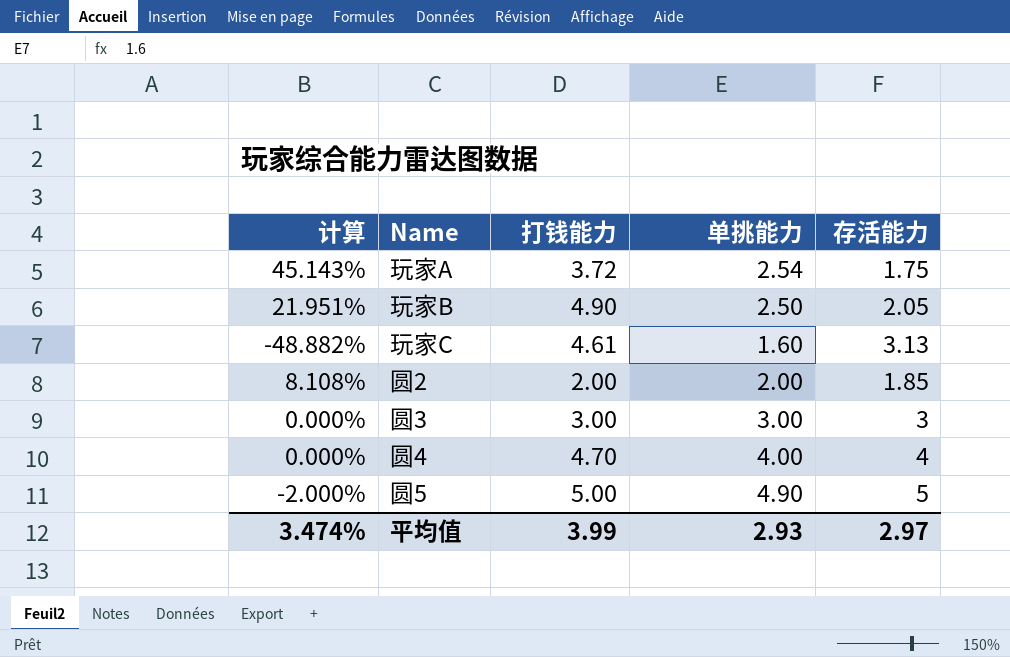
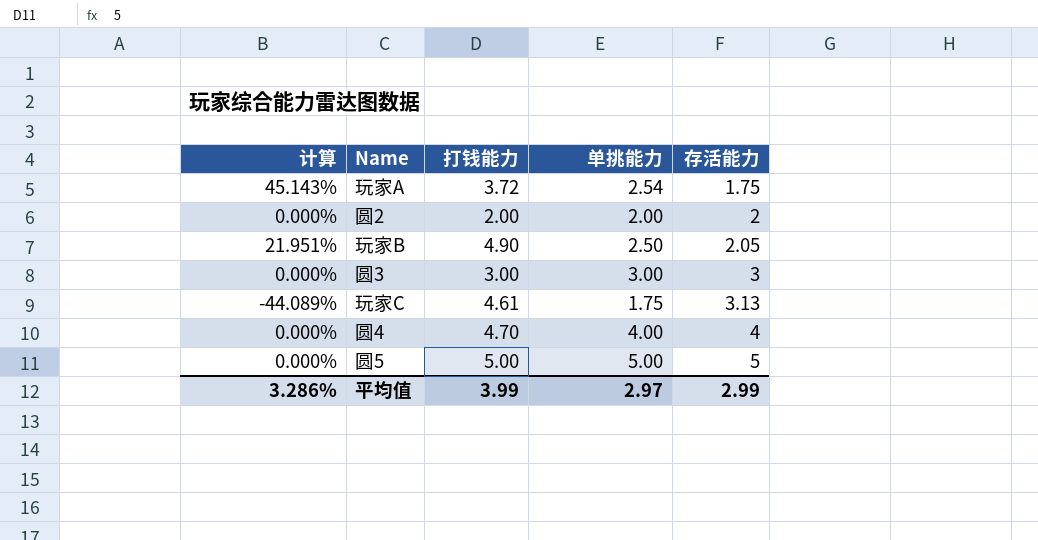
row order: none -> 存活能力 ascending
圆2 | 计算: 8.108% -> 0.000%
圆2 | 存活能力: 1.85 -> 2
玩家C | 计算: -48.882% -> -44.089%
玩家C | 单挑能力: 1.60 -> 1.75
圆5 | 计算: -2.000% -> 0.000%
圆5 | 单挑能力: 4.90 -> 5.00
平均值 | 计算: 3.474% -> 3.286%
平均值 | 单挑能力: 2.93 -> 2.97
平均值 | 存活能力: 2.97 -> 2.99

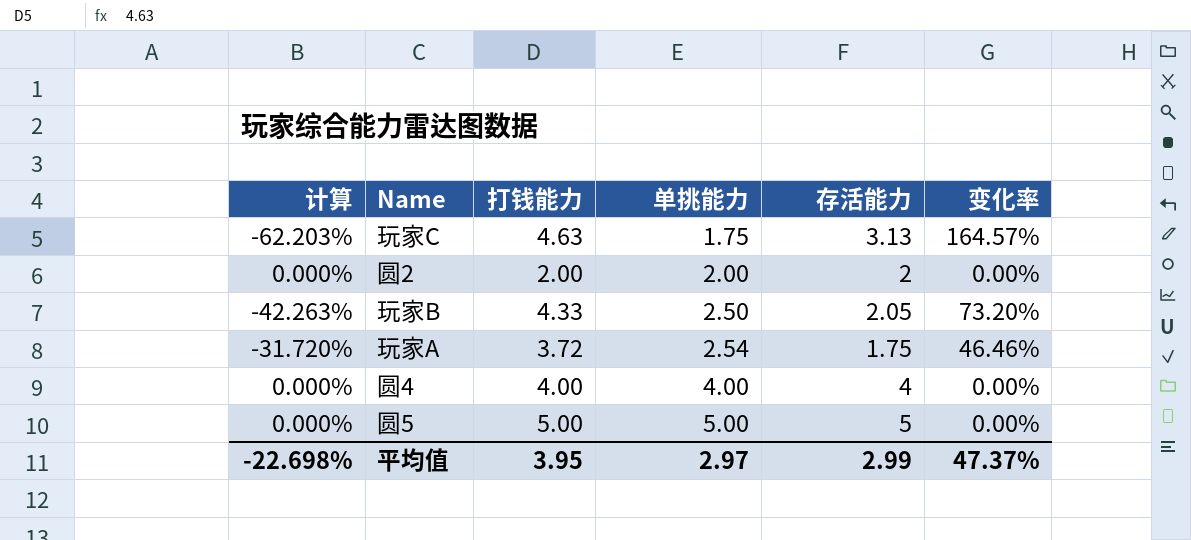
row order: 存活能力 ascending -> 单挑能力 ascending
column 计算 | formula: ([单挑能力] - [存活能力]) / [存活能力] -> ([单挑能力] - [打钱能力]) / [打钱能力]
column 变化率 | formula: none -> ([打钱能力] - [单挑能力]) / [单挑能力]
row 圆3: 0.000% | 3.00 | 3.00 | 3 -> none
玩家C | 打钱能力: 4.61 -> 4.63
玩家B | 打钱能力: 4.90 -> 4.33
圆4 | 打钱能力: 4.70 -> 4.00
平均值 | 计算: 3.286% -> -22.698%
平均值 | 打钱能力: 3.99 -> 3.95

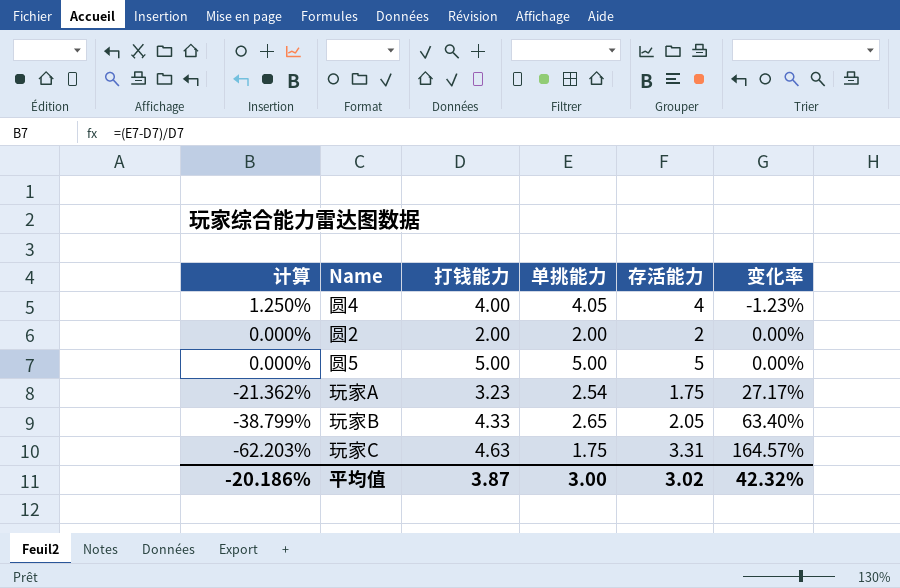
row order: 单挑能力 ascending -> 计算 descending
圆4 | 计算: 0.000% -> 1.250%
圆4 | 单挑能力: 4.00 -> 4.05
圆4 | 变化率: 0.00% -> -1.23%
玩家A | 计算: -31.720% -> -21.362%
玩家A | 打钱能力: 3.72 -> 3.23
玩家A | 变化率: 46.46% -> 27.17%
玩家B | 计算: -42.263% -> -38.799%
玩家B | 单挑能力: 2.50 -> 2.65
玩家B | 变化率: 73.20% -> 63.40%
玩家C | 存活能力: 3.13 -> 3.31
平均值 | 计算: -22.698% -> -20.186%
平均值 | 打钱能力: 3.95 -> 3.87
平均值 | 单挑能力: 2.97 -> 3.00
平均值 | 存活能力: 2.99 -> 3.02
平均值 | 变化率: 47.37% -> 42.32%

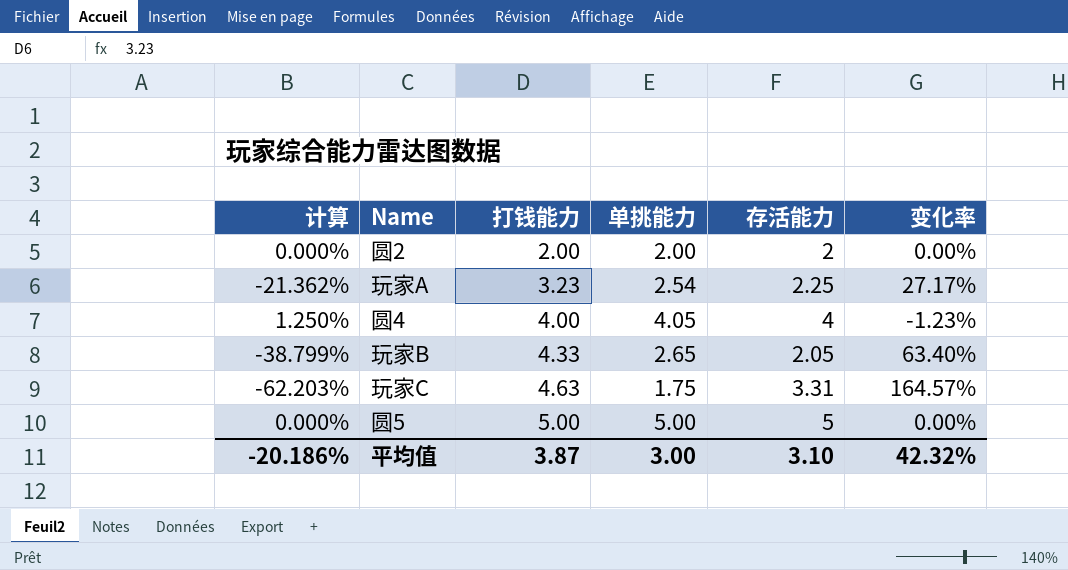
row order: 计算 descending -> 打钱能力 ascending
玩家A | 存活能力: 1.75 -> 2.25
平均值 | 存活能力: 3.02 -> 3.10

